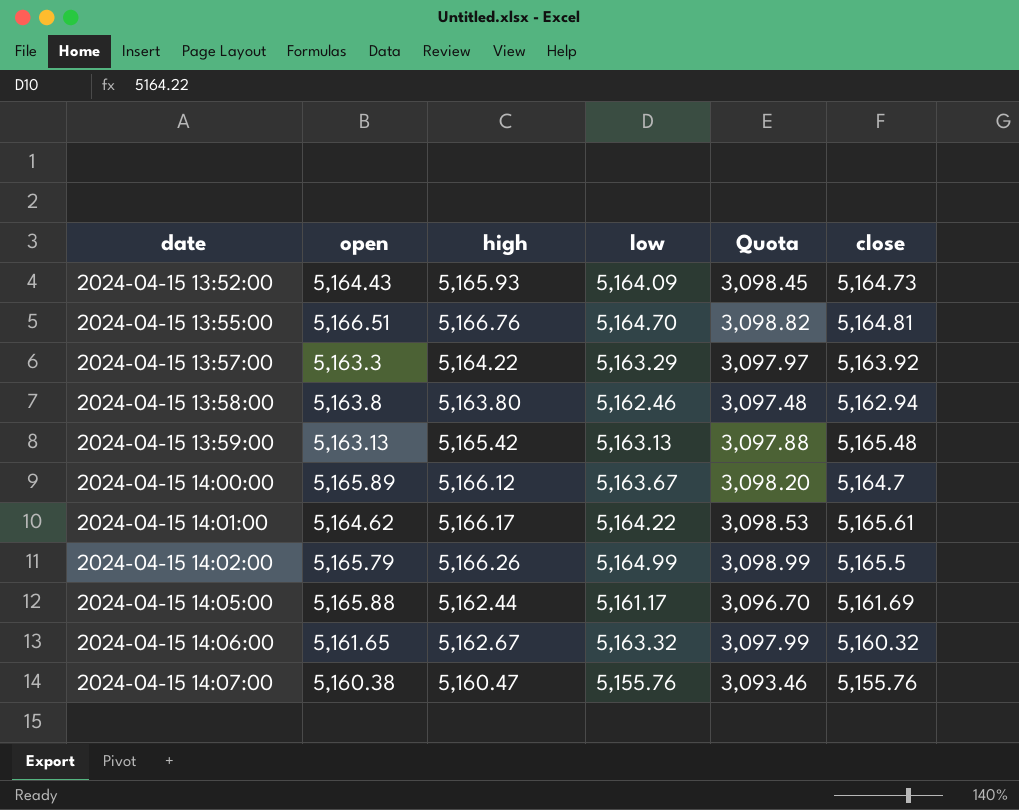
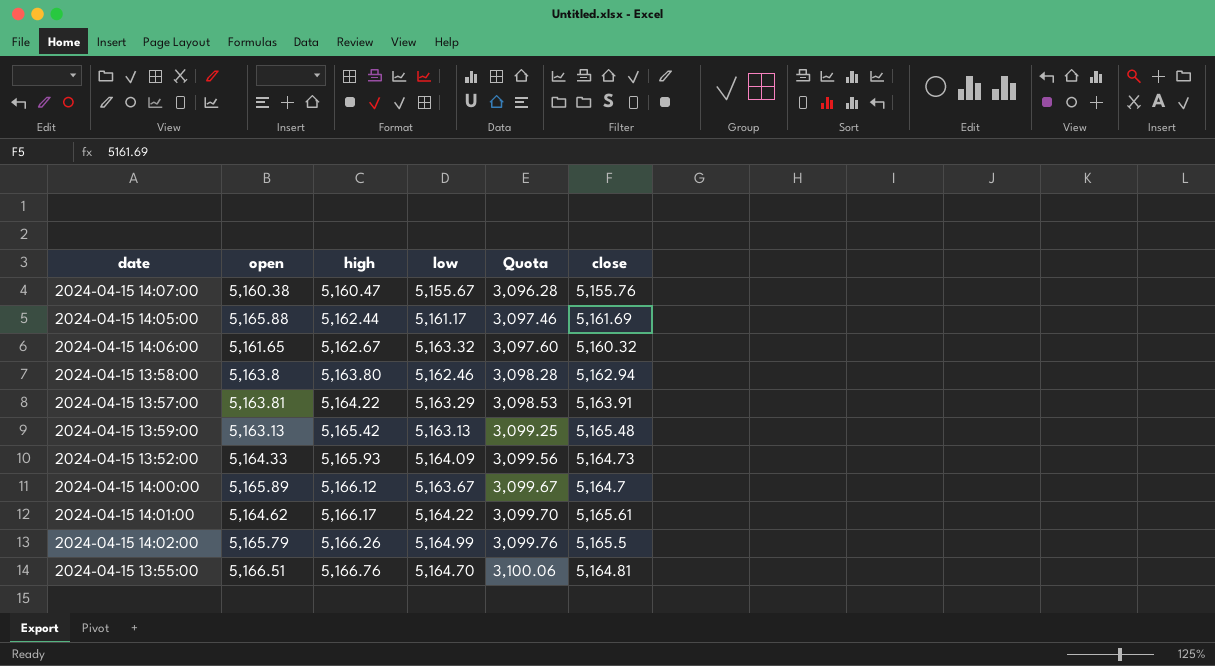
row order: date ascending -> high ascending
column Quota | formula: [low] * 0.6 -> [high] * 0.6
2024-04-15 14:07:00 | low: 5,155.76 -> 5,155.67
2024-04-15 13:57:00 | open: 5,163.3 -> 5,163.81
2024-04-15 13:57:00 | close: 5,163.92 -> 5,163.91
2024-04-15 13:52:00 | open: 5,164.43 -> 5,164.33

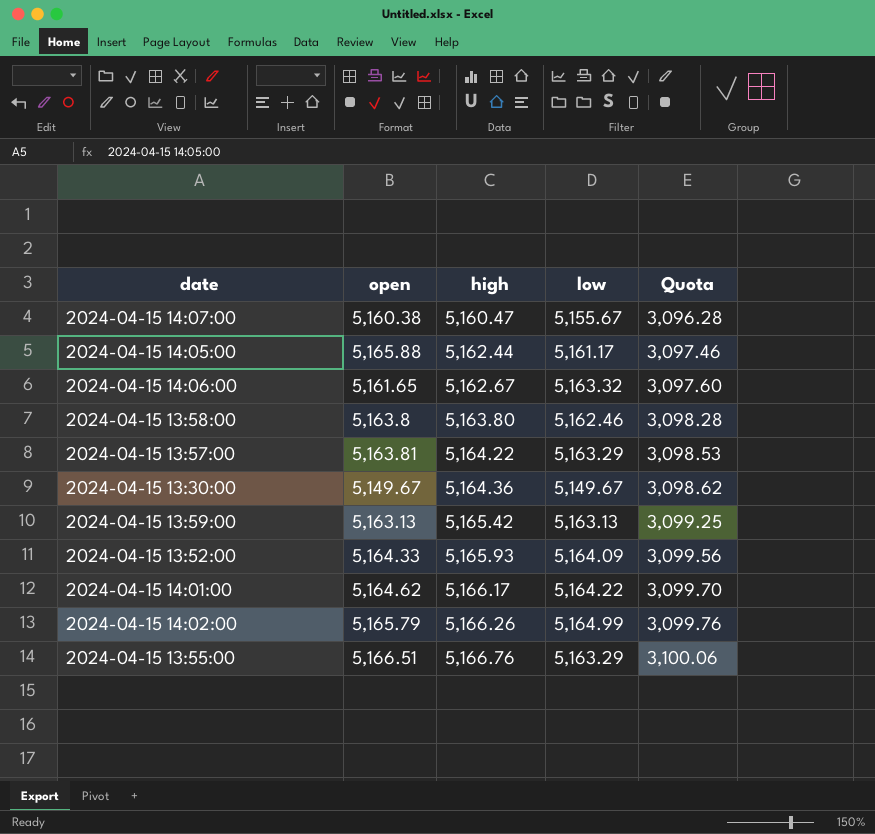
column close | position: 6 -> none
row 2024-04-15 14:00:00: 5,165.89 | 5,166.12 | 5,163.67 | 3,099.67 | 5,164.7 -> none
row 2024-04-15 13:30:00: none -> 5,149.67 | 5,164.36 | 5,149.67 | 3,098.62
2024-04-15 13:55:00 | low: 5,164.70 -> 5,163.29

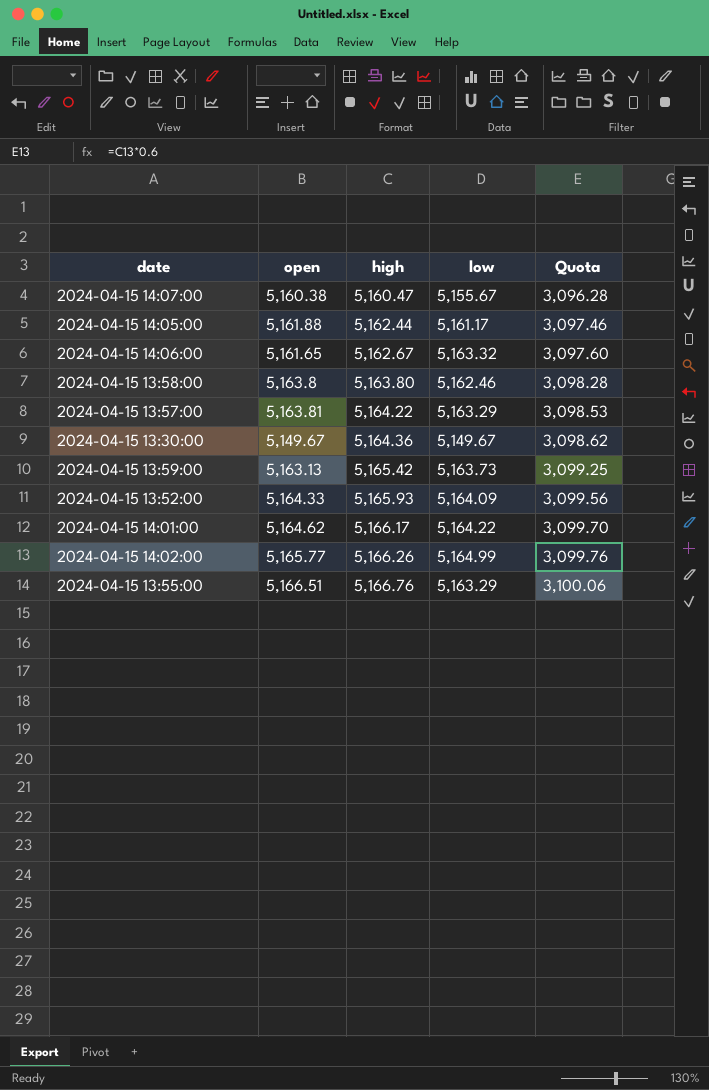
2024-04-15 14:05:00 | open: 5,165.88 -> 5,161.88
2024-04-15 13:59:00 | low: 5,163.13 -> 5,163.73
2024-04-15 14:02:00 | open: 5,165.79 -> 5,165.77

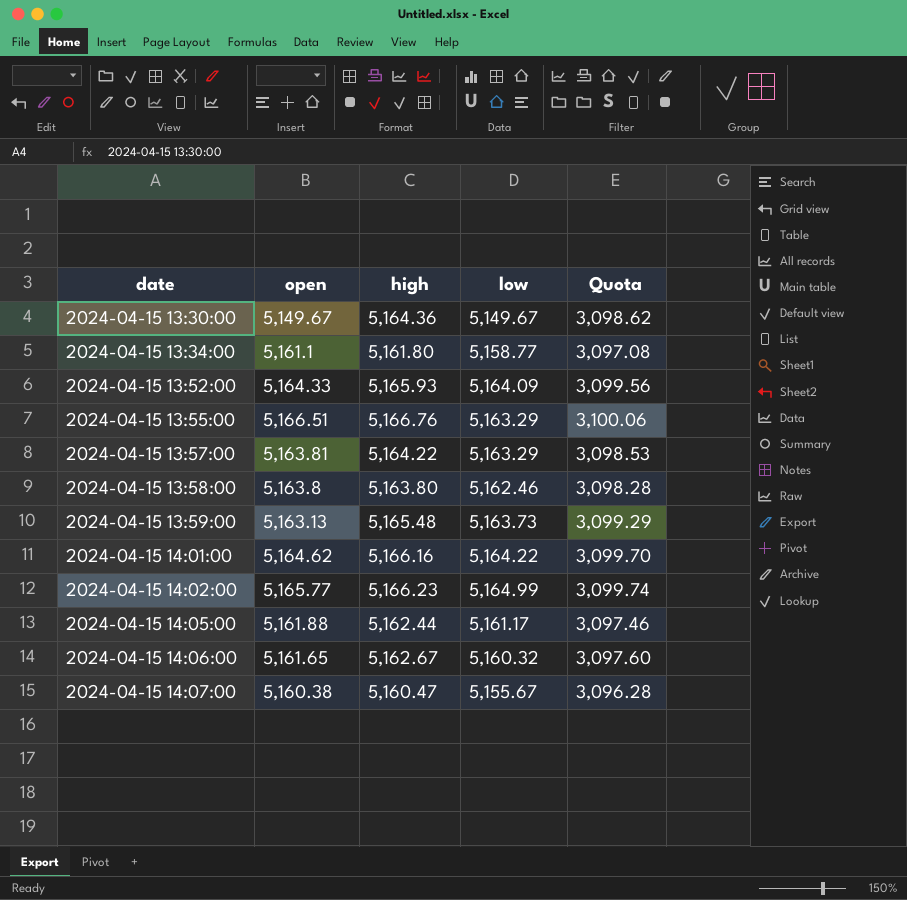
row order: high ascending -> date ascending
row 2024-04-15 13:34:00: none -> 5,161.1 | 5,161.80 | 5,158.77 | 3,097.08
2024-04-15 13:59:00 | high: 5,165.42 -> 5,165.48
2024-04-15 13:59:00 | Quota: 3,099.25 -> 3,099.29
2024-04-15 14:01:00 | high: 5,166.17 -> 5,166.16
2024-04-15 14:02:00 | high: 5,166.26 -> 5,166.23
2024-04-15 14:02:00 | Quota: 3,099.76 -> 3,099.74
2024-04-15 14:06:00 | low: 5,163.32 -> 5,160.32

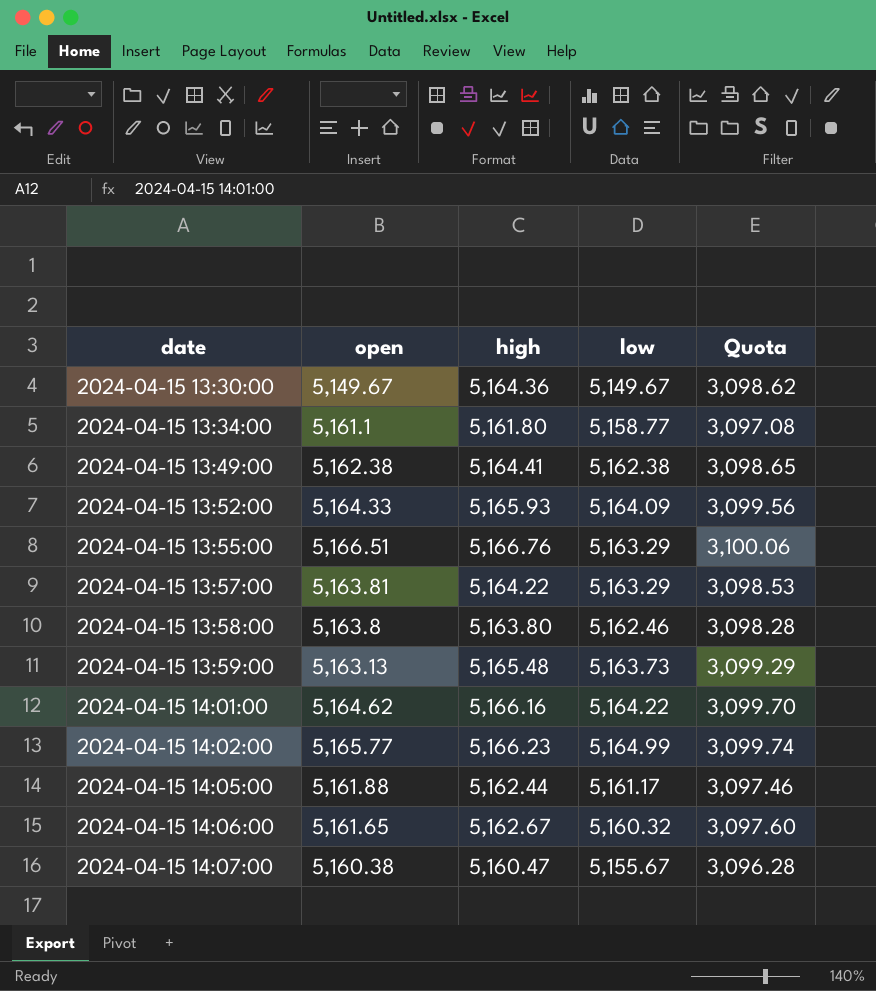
row 2024-04-15 13:49:00: none -> 5,162.38 | 5,164.41 | 5,162.38 | 3,098.65

